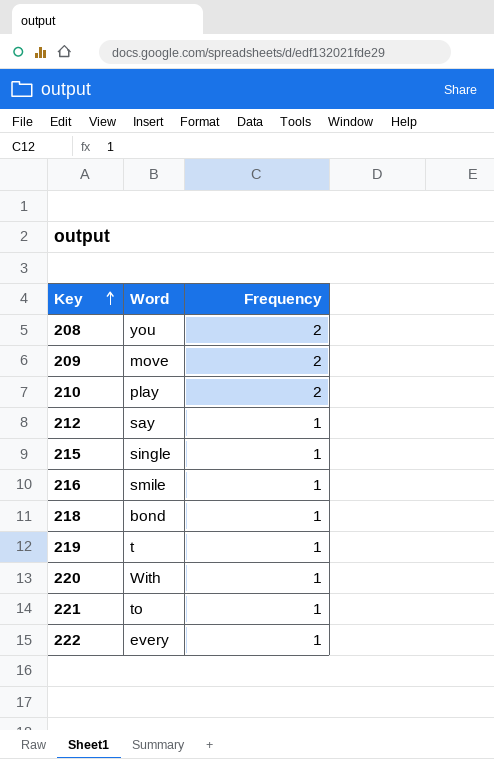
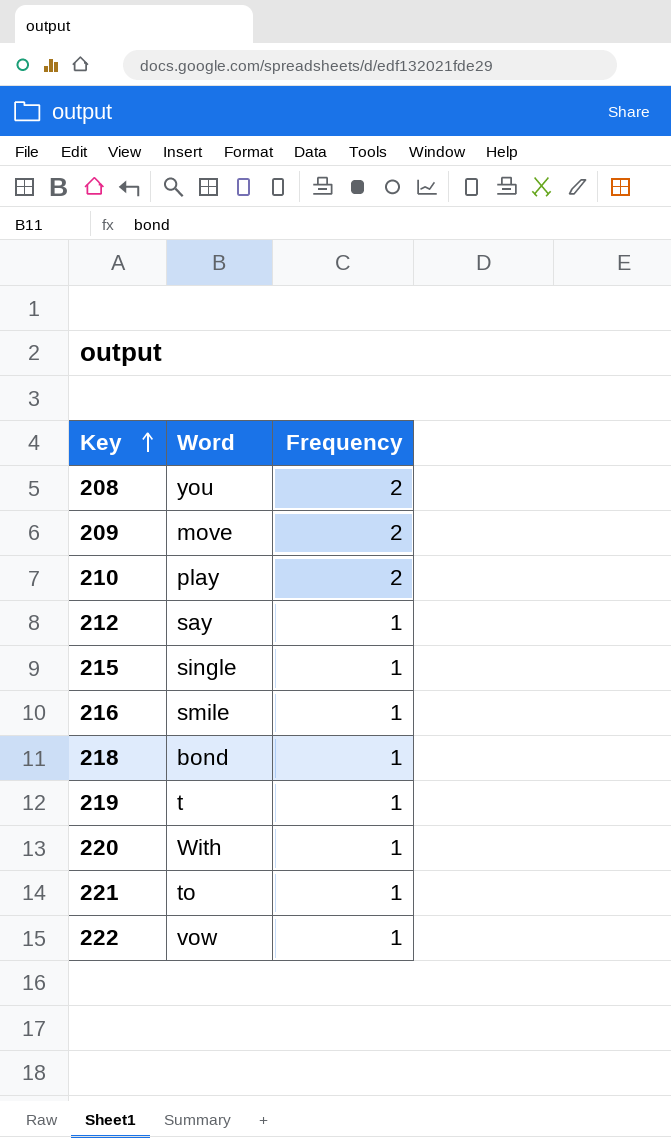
222 | Word: every -> vow

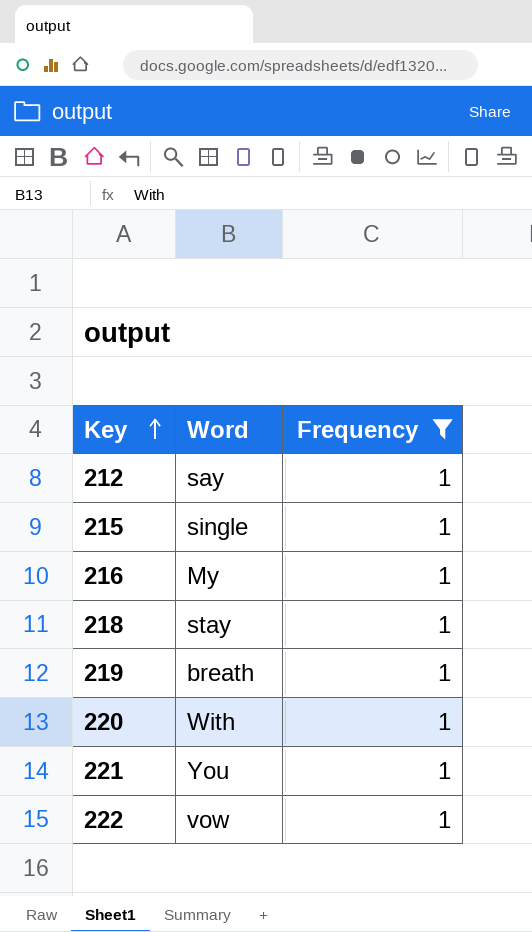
filter: none -> Frequency = 1
216 | Word: smile -> My
218 | Word: bond -> stay
219 | Word: t -> breath
221 | Word: to -> You

